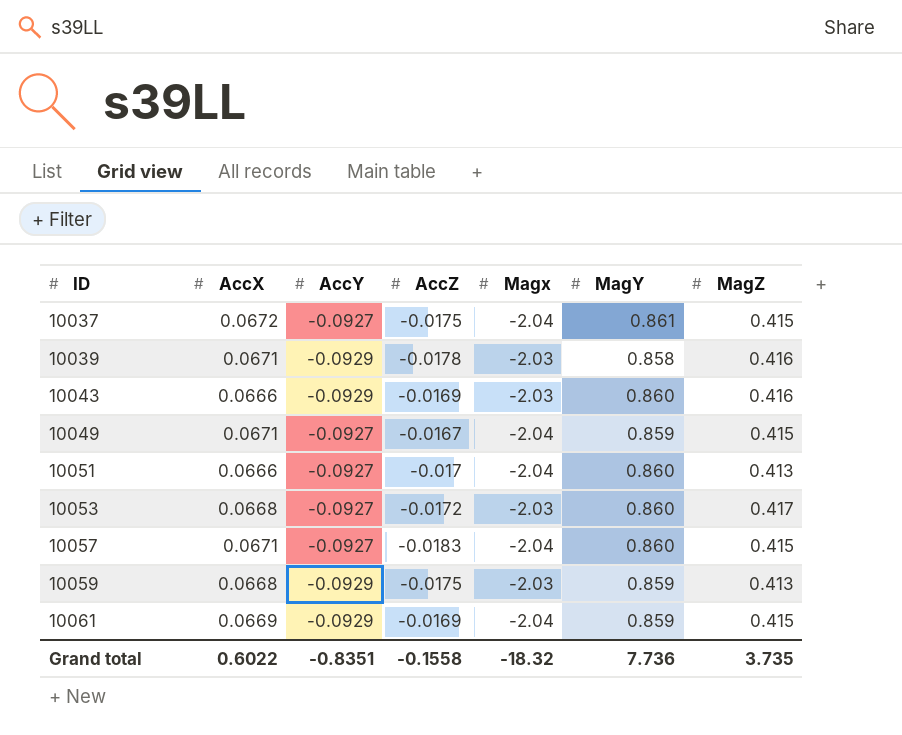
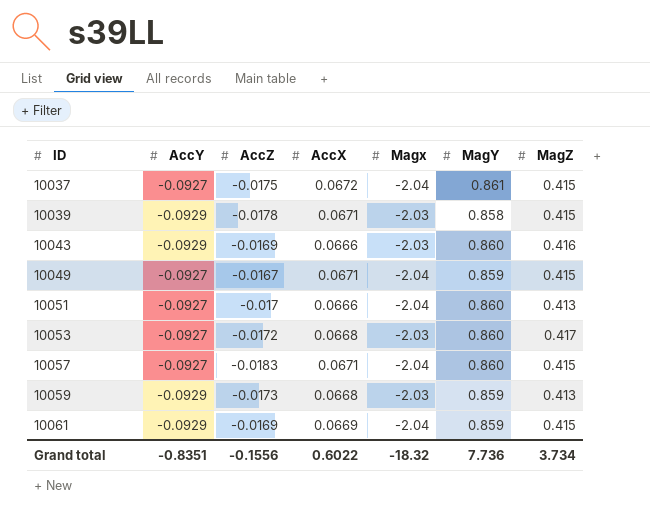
column AccX | position: 2 -> 4
10039 | MagZ: 0.416 -> 0.415
10059 | AccZ: -0.0175 -> -0.0173
Grand total | AccZ: -0.1558 -> -0.1556
Grand total | MagZ: 3.735 -> 3.734

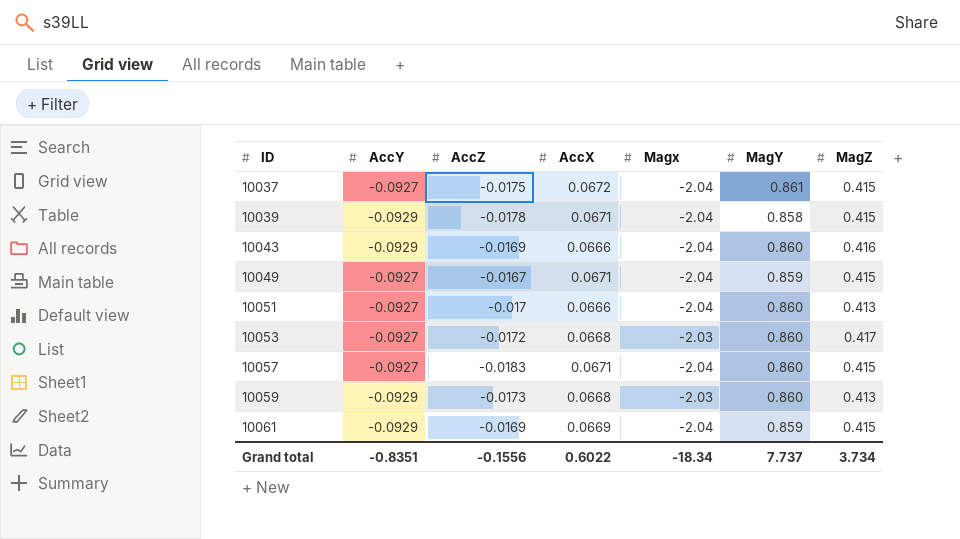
10039 | Magx: -2.03 -> -2.04
10043 | Magx: -2.03 -> -2.04
10059 | MagY: 0.859 -> 0.860
Grand total | Magx: -18.32 -> -18.34
Grand total | MagY: 7.736 -> 7.737

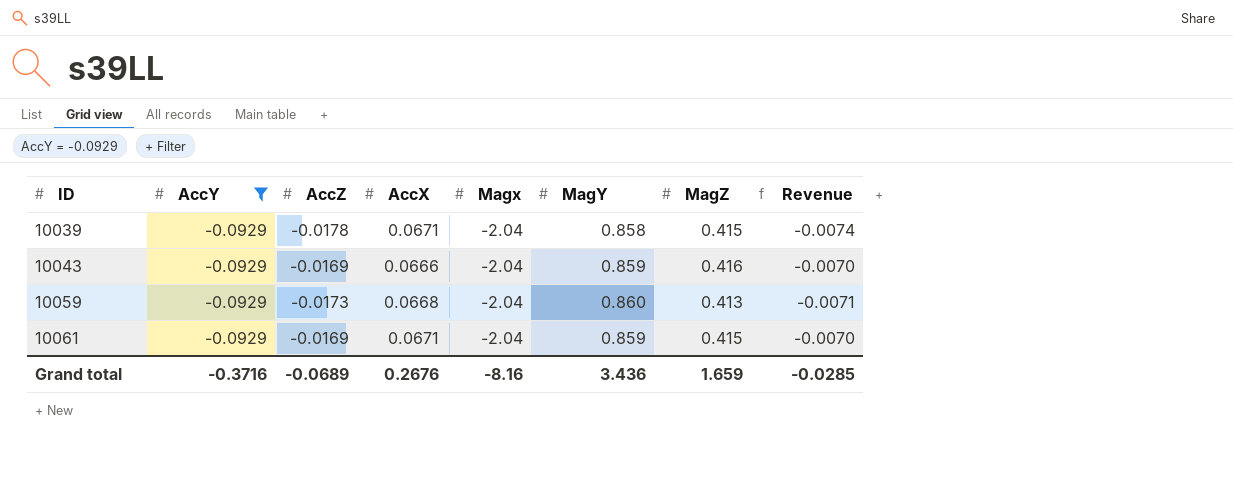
filter: none -> AccY = -0.0929
column Revenue | formula: none -> [AccZ] * [MagZ]
10043 | MagY: 0.860 -> 0.859
10059 | Magx: -2.03 -> -2.04
10061 | AccX: 0.0669 -> 0.0671
Grand total | AccY: -0.8351 -> -0.3716
Grand total | AccZ: -0.1556 -> -0.0689
Grand total | AccX: 0.6022 -> 0.2676
Grand total | Magx: -18.34 -> -8.16
Grand total | MagY: 7.737 -> 3.436
Grand total | MagZ: 3.734 -> 1.659

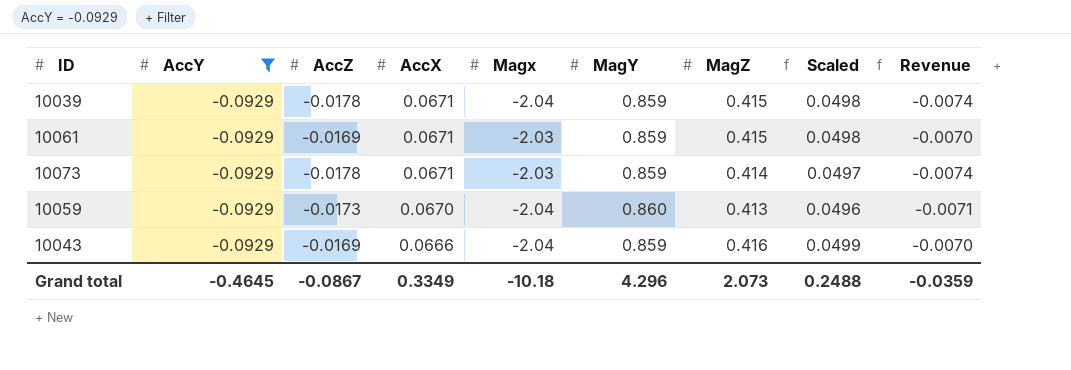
row order: ID ascending -> AccX descending
column Scaled | formula: none -> [MagZ] * 0.12
10039 | MagY: 0.858 -> 0.859
10061 | Magx: -2.04 -> -2.03
row 10073: none -> -0.0929 | -0.0178 | 0.0671 | -2.03 | 0.859 | 0.414 | 0.0497 | -0.0074
10059 | AccX: 0.0668 -> 0.0670
Grand total | AccY: -0.3716 -> -0.4645
Grand total | AccZ: -0.0689 -> -0.0867
Grand total | AccX: 0.2676 -> 0.3349
Grand total | Magx: -8.16 -> -10.18
Grand total | MagY: 3.436 -> 4.296
Grand total | MagZ: 1.659 -> 2.073
Grand total | Revenue: -0.0285 -> -0.0359

